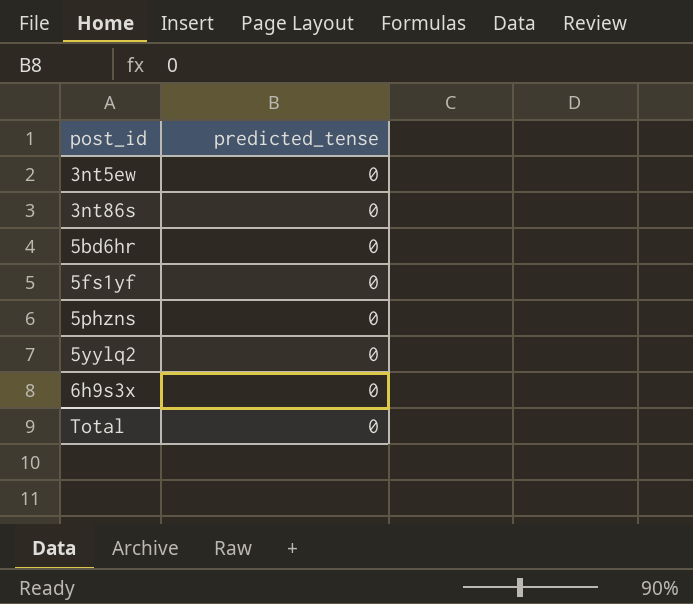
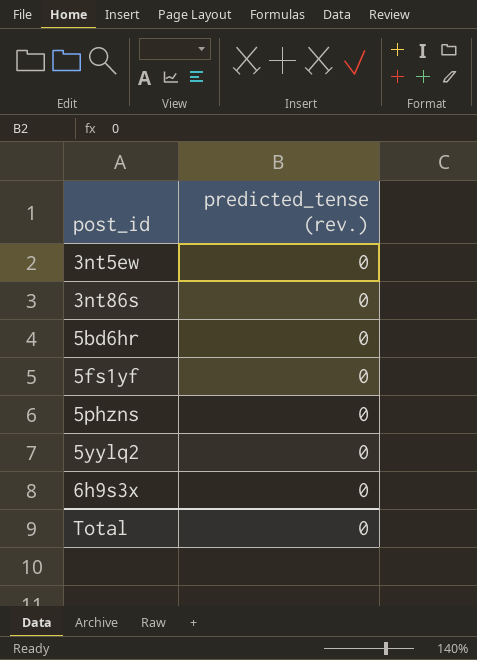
column name: predicted_tense -> predicted_tense (rev.)

